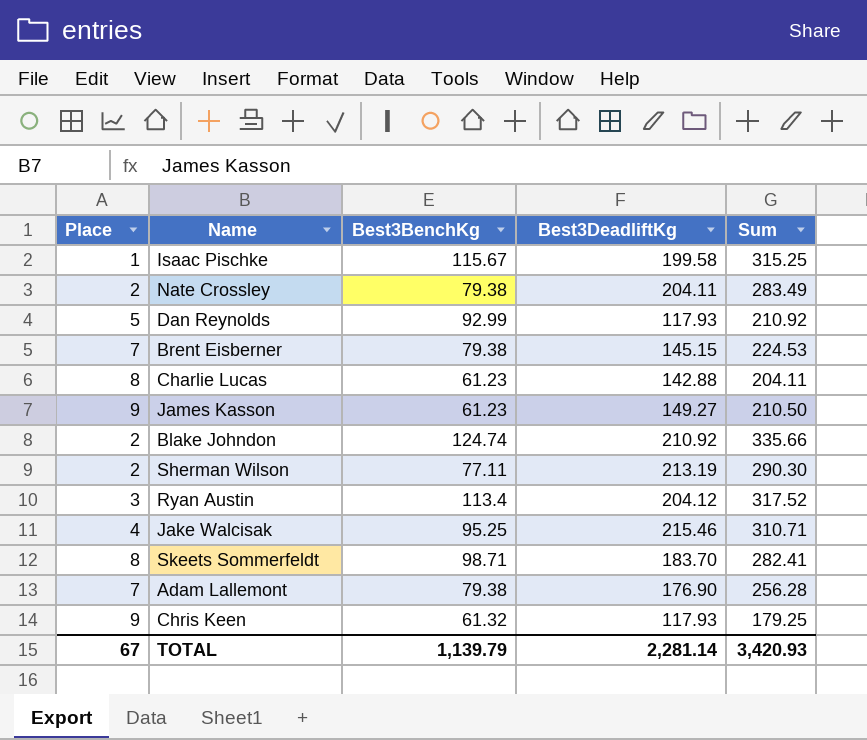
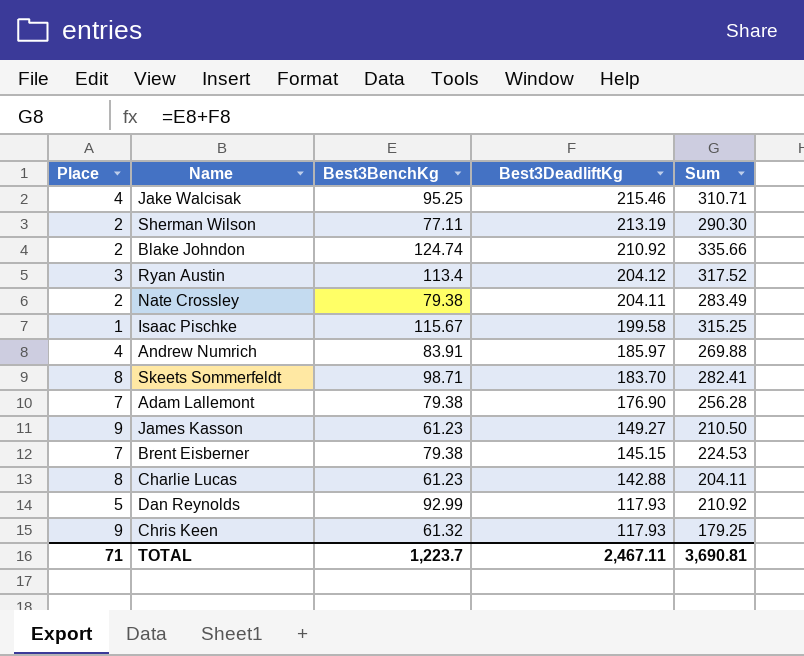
row order: none -> Best3DeadliftKg descending
row Andrew Numrich: none -> 4 | 83.91 | 185.97 | 269.88
TOTAL | Place: 67 -> 71
TOTAL | Best3BenchKg: 1,139.79 -> 1,223.7
TOTAL | Best3DeadliftKg: 2,281.14 -> 2,467.11
TOTAL | Sum: 3,420.93 -> 3,690.81

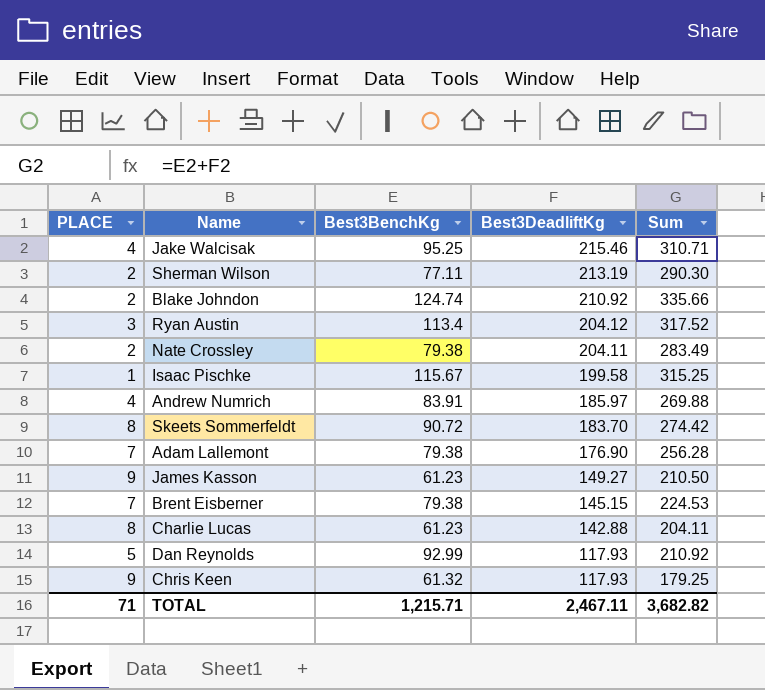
column name: Place -> PLACE
Skeets Sommerfeldt | Best3BenchKg: 98.71 -> 90.72
Skeets Sommerfeldt | Sum: 282.41 -> 274.42
TOTAL | Best3BenchKg: 1,223.7 -> 1,215.71
TOTAL | Sum: 3,690.81 -> 3,682.82

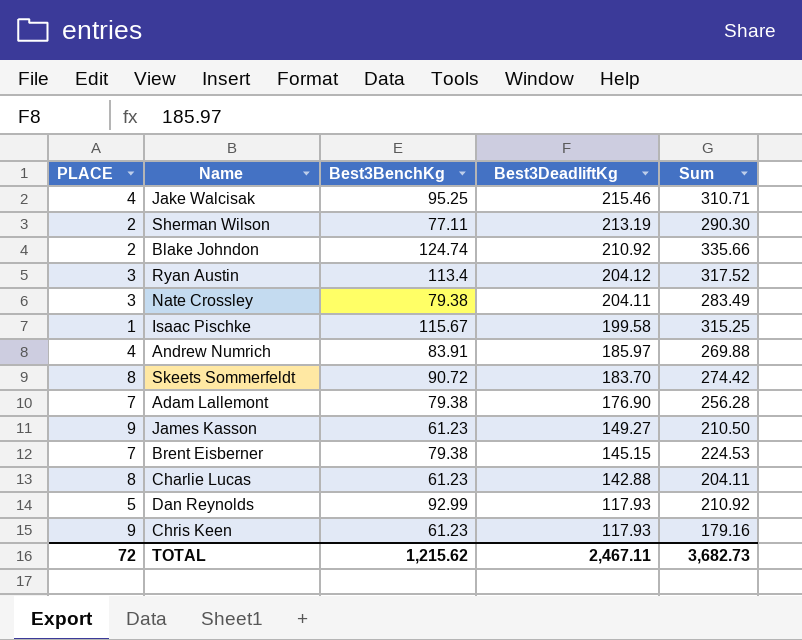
Nate Crossley | PLACE: 2 -> 3
Chris Keen | Best3BenchKg: 61.32 -> 61.23
Chris Keen | Sum: 179.25 -> 179.16
TOTAL | PLACE: 71 -> 72
TOTAL | Best3BenchKg: 1,215.71 -> 1,215.62
TOTAL | Sum: 3,682.82 -> 3,682.73

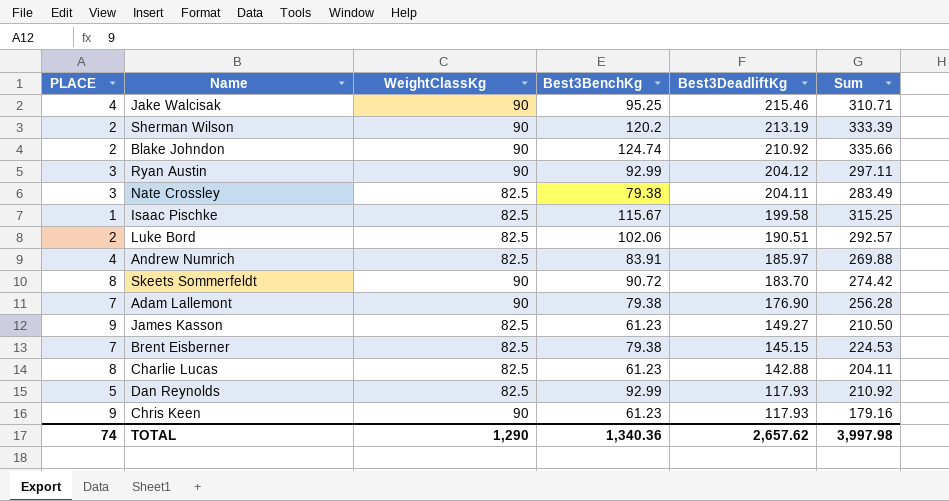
column WeightClassKg | position: none -> 3
Sherman Wilson | Best3BenchKg: 77.11 -> 120.2
Sherman Wilson | Sum: 290.30 -> 333.39
Ryan Austin | Best3BenchKg: 113.4 -> 92.99
Ryan Austin | Sum: 317.52 -> 297.11
row Luke Bord: none -> 2 | 82.5 | 102.06 | 190.51 | 292.57
TOTAL | PLACE: 72 -> 74
TOTAL | Best3BenchKg: 1,215.62 -> 1,340.36
TOTAL | Best3DeadliftKg: 2,467.11 -> 2,657.62
TOTAL | Sum: 3,682.73 -> 3,997.98

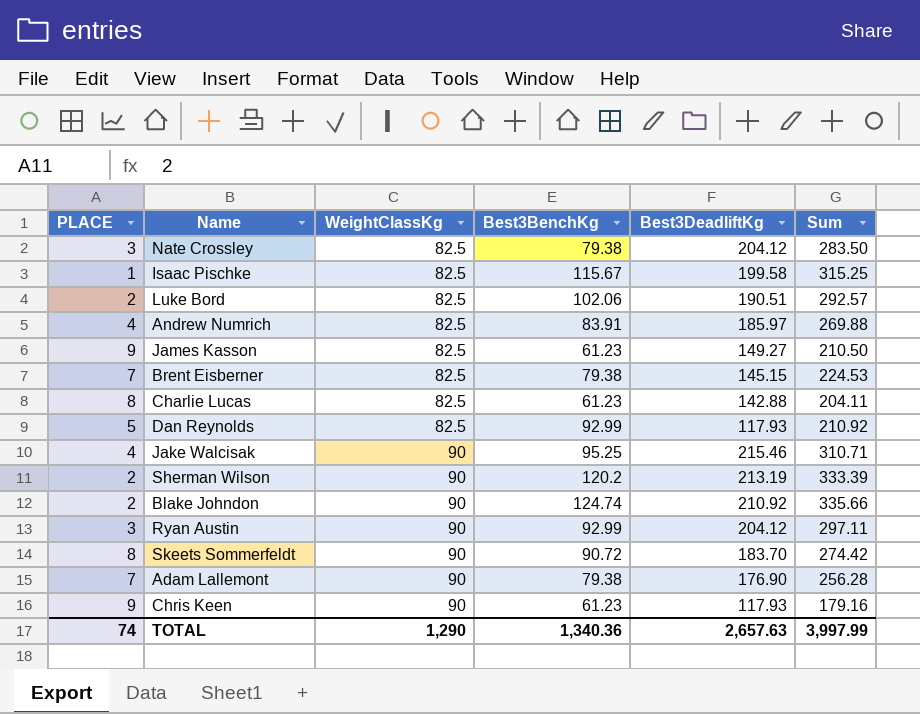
row order: Best3DeadliftKg descending -> WeightClassKg ascending
Nate Crossley | Best3DeadliftKg: 204.11 -> 204.12
Nate Crossley | Sum: 283.49 -> 283.50
TOTAL | Best3DeadliftKg: 2,657.62 -> 2,657.63
TOTAL | Sum: 3,997.98 -> 3,997.99

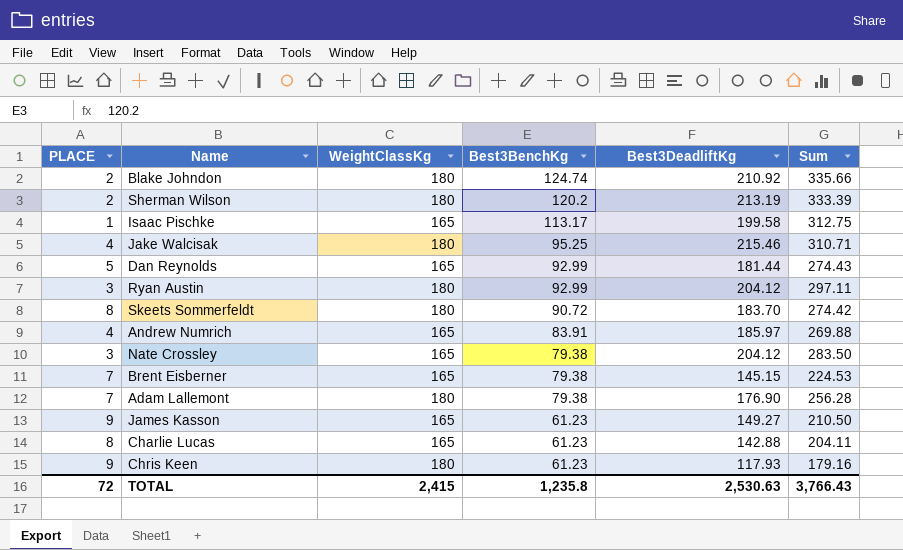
row order: WeightClassKg ascending -> Best3BenchKg descending
row Luke Bord: 2 | 82.5 | 102.06 | 190.51 | 292.57 -> none
Blake Johndon | WeightClassKg: 90 -> 180
Sherman Wilson | WeightClassKg: 90 -> 180
Isaac Pischke | WeightClassKg: 82.5 -> 165
Isaac Pischke | Best3BenchKg: 115.67 -> 113.17
Isaac Pischke | Sum: 315.25 -> 312.75
Jake Walcisak | WeightClassKg: 90 -> 180
Dan Reynolds | WeightClassKg: 82.5 -> 165
Dan Reynolds | Best3DeadliftKg: 117.93 -> 181.44
Dan Reynolds | Sum: 210.92 -> 274.43
Ryan Austin | WeightClassKg: 90 -> 180
Skeets Sommerfeldt | WeightClassKg: 90 -> 180
Andrew Numrich | WeightClassKg: 82.5 -> 165
Nate Crossley | WeightClassKg: 82.5 -> 165
Brent Eisberner | WeightClassKg: 82.5 -> 165
Adam Lallemont | WeightClassKg: 90 -> 180
James Kasson | WeightClassKg: 82.5 -> 165
Charlie Lucas | WeightClassKg: 82.5 -> 165
Chris Keen | WeightClassKg: 90 -> 180
TOTAL | PLACE: 74 -> 72
TOTAL | WeightClassKg: 1,290 -> 2,415
TOTAL | Best3BenchKg: 1,340.36 -> 1,235.8
TOTAL | Best3DeadliftKg: 2,657.63 -> 2,530.63
TOTAL | Sum: 3,997.99 -> 3,766.43

